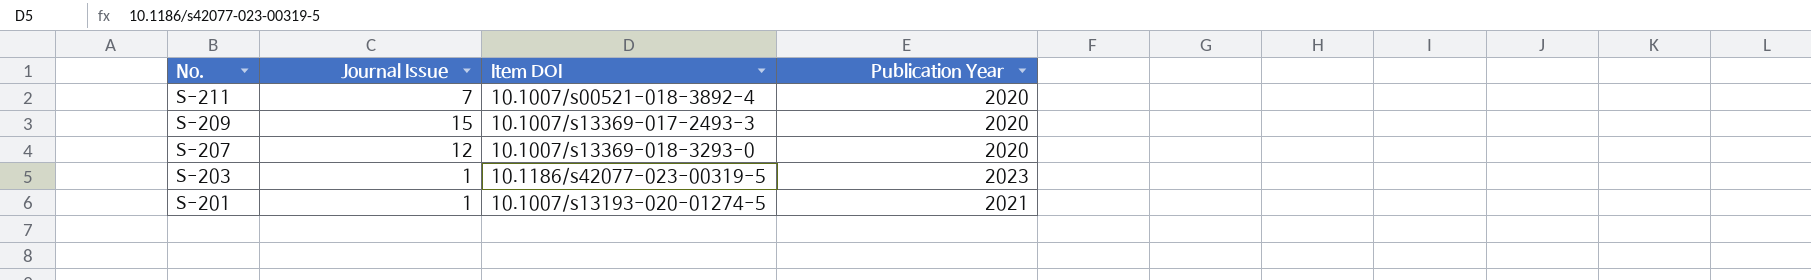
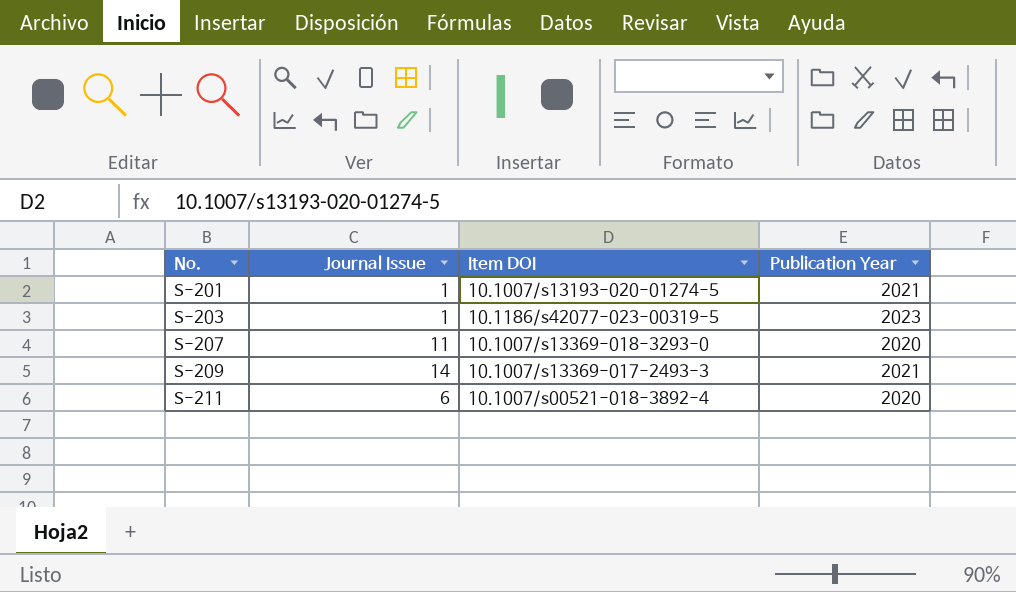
row order: No. descending -> No. ascending
S-207 | Journal Issue: 12 -> 11
S-209 | Journal Issue: 15 -> 14
S-209 | Publication Year: 2020 -> 2021
S-211 | Journal Issue: 7 -> 6

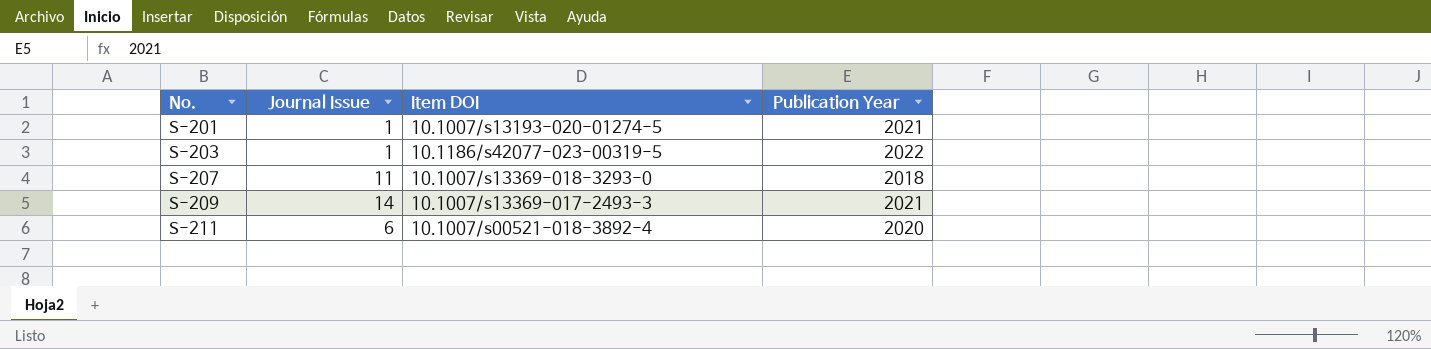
S-203 | Publication Year: 2023 -> 2022
S-207 | Publication Year: 2020 -> 2018

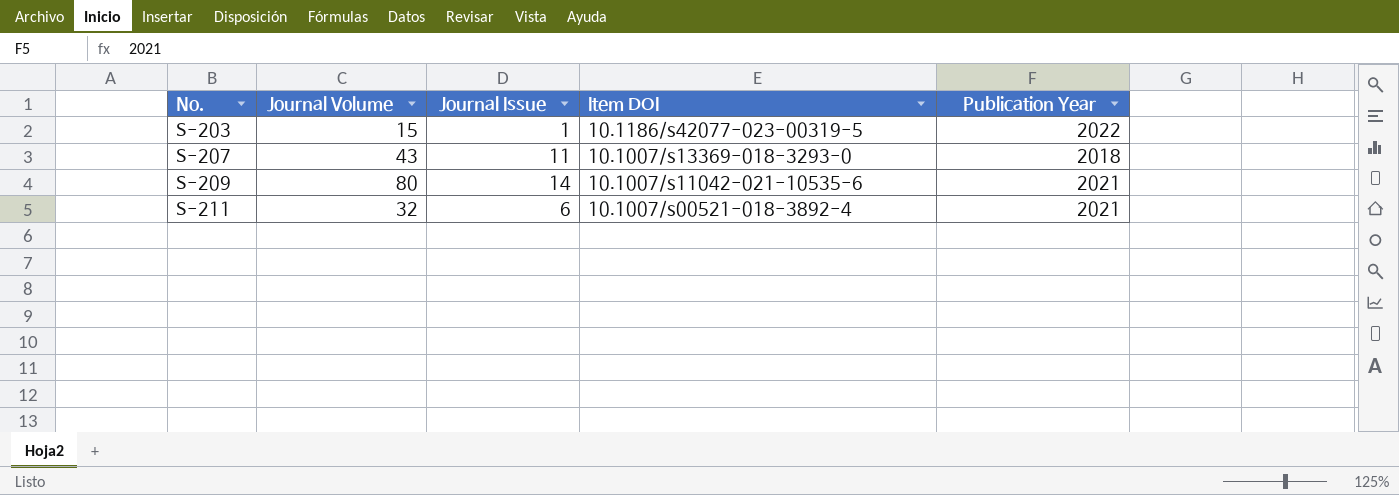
column Journal Volume | position: none -> 2
row S-201: 1 | 10.1007/s13193-020-01274-5 | 2021 -> none
S-209 | Item DOI: 10.1007/s13369-017-2493-3 -> 10.1007/s11042-021-10535-6
S-211 | Publication Year: 2020 -> 2021

